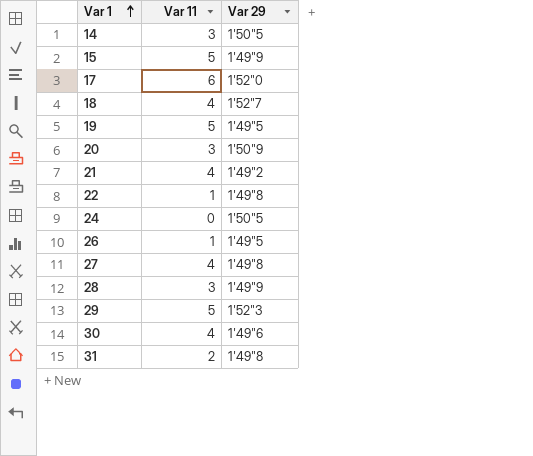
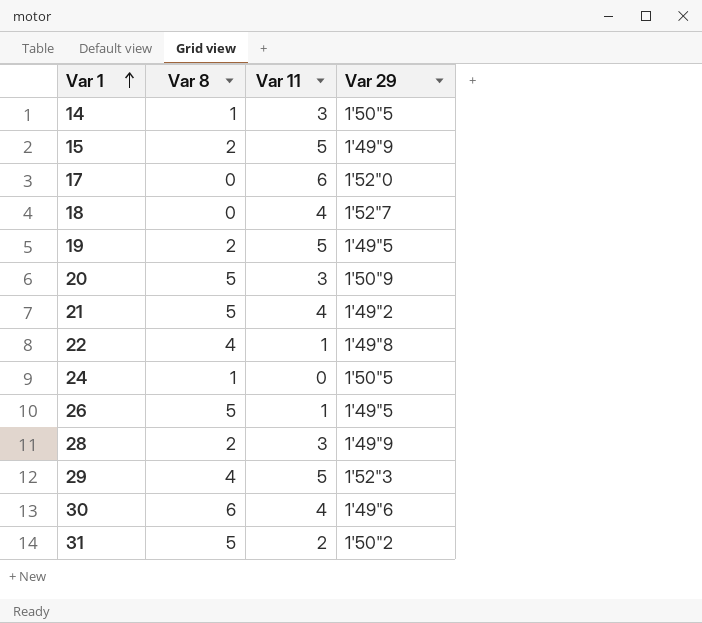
column Var 8 | position: none -> 2
row 27: 4 | 1'49"8 -> none
31 | Var 29: 1'49"8 -> 1'50"2

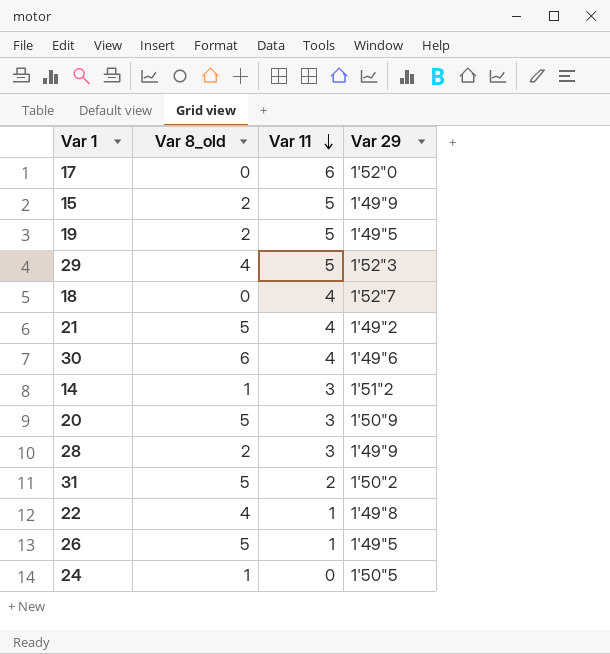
row order: Var 1 ascending -> Var 11 descending
column name: Var 8 -> Var 8_old
14 | Var 29: 1'50"5 -> 1'51"2

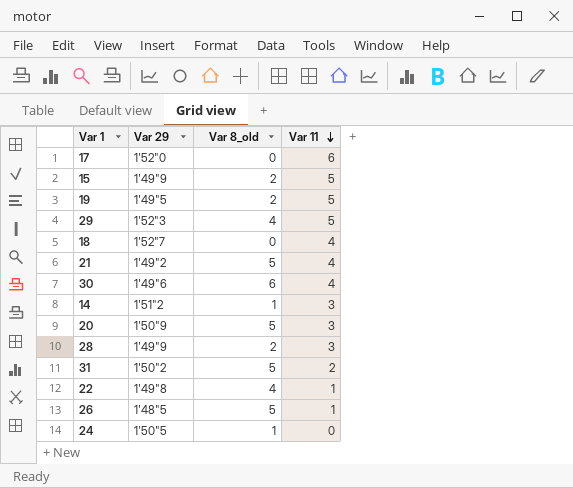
column Var 29 | position: 4 -> 2
26 | Var 29: 1'49"5 -> 1'48"5

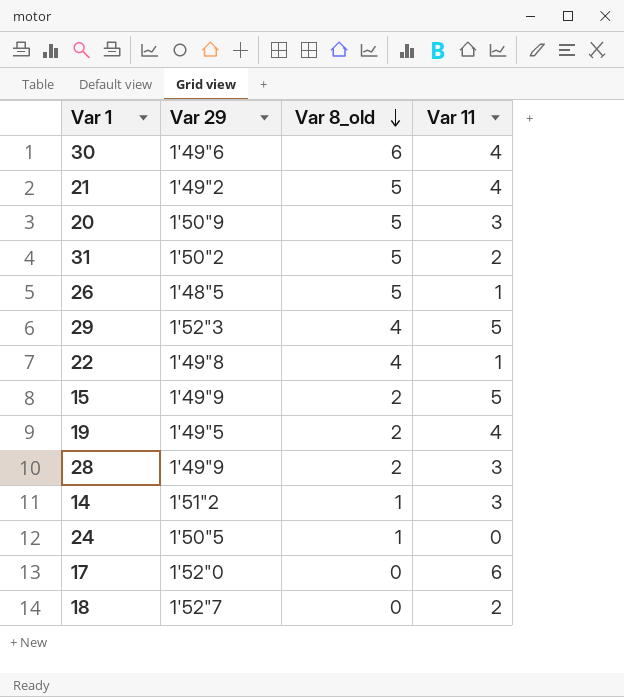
row order: Var 11 descending -> Var 8_old descending
19 | Var 11: 5 -> 4
18 | Var 11: 4 -> 2

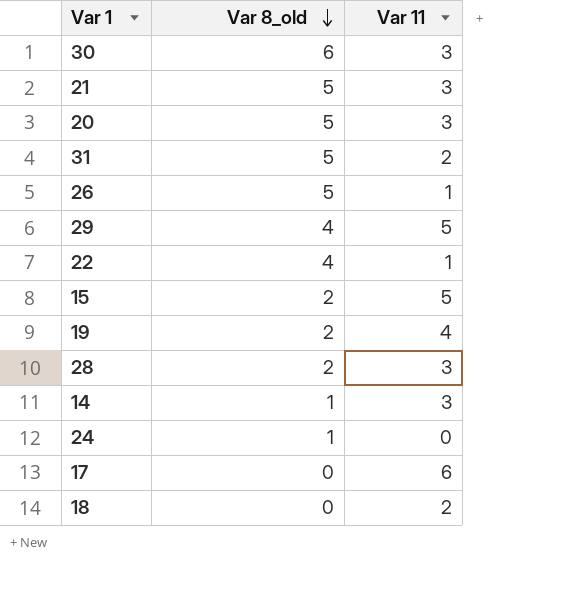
column Var 29 | position: 2 -> none
30 | Var 11: 4 -> 3
21 | Var 11: 4 -> 3

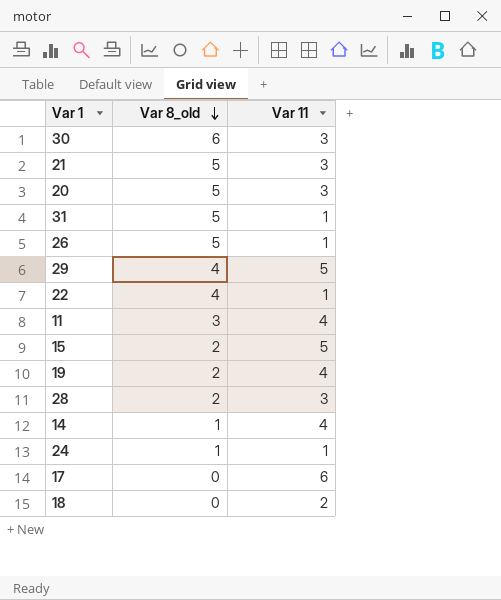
31 | Var 11: 2 -> 1
row 11: none -> 3 | 4
14 | Var 11: 3 -> 4
24 | Var 11: 0 -> 1

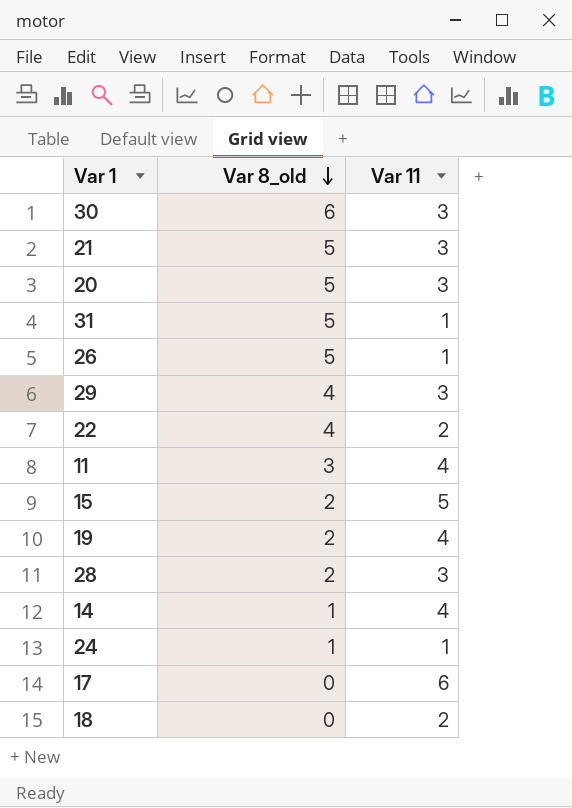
29 | Var 11: 5 -> 3
22 | Var 11: 1 -> 2

